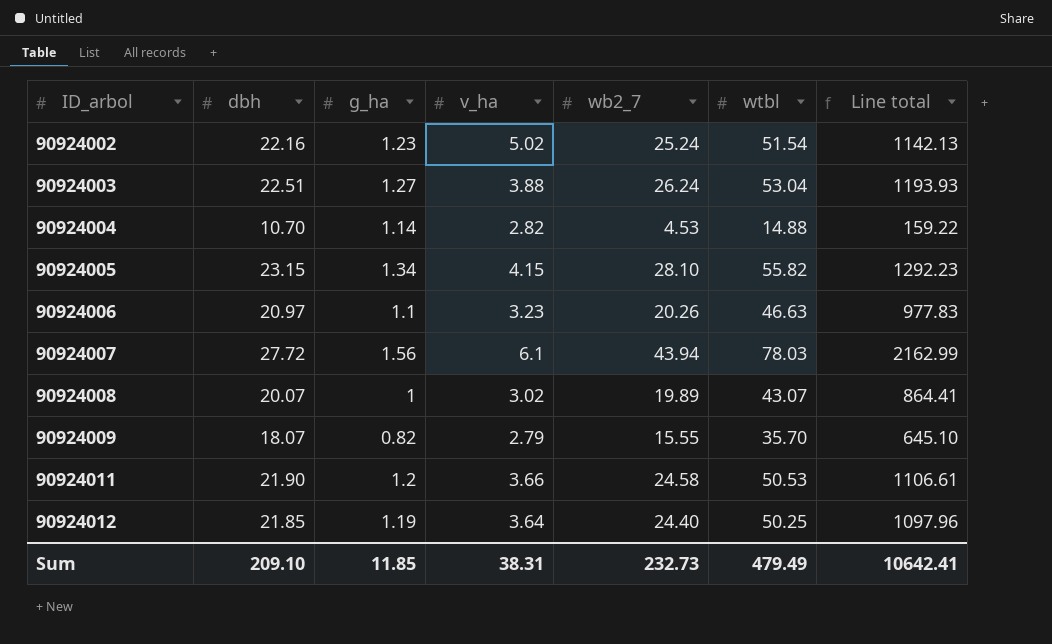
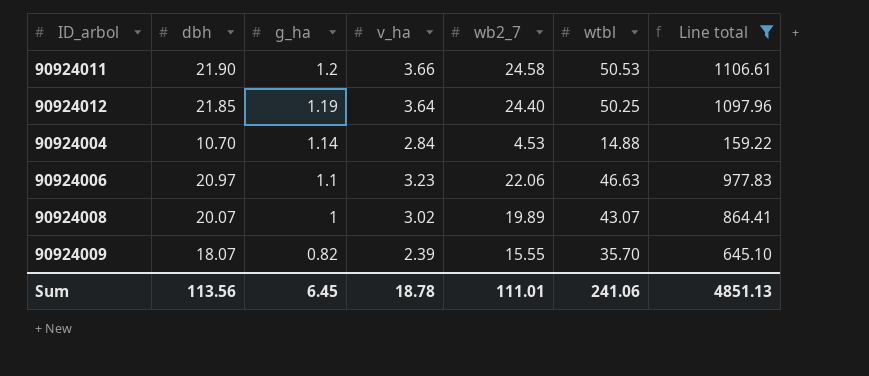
filter: none -> Line total <= 1106.61
row order: ID_arbol ascending -> g_ha descending
90924004 | v_ha: 2.82 -> 2.84
90924006 | wb2_7: 20.26 -> 22.06
90924009 | v_ha: 2.79 -> 2.39
Sum | dbh: 209.10 -> 113.56
Sum | g_ha: 11.85 -> 6.45
Sum | v_ha: 38.31 -> 18.78
Sum | wb2_7: 232.73 -> 111.01
Sum | wtbl: 479.49 -> 241.06
Sum | Line total: 10642.41 -> 4851.13

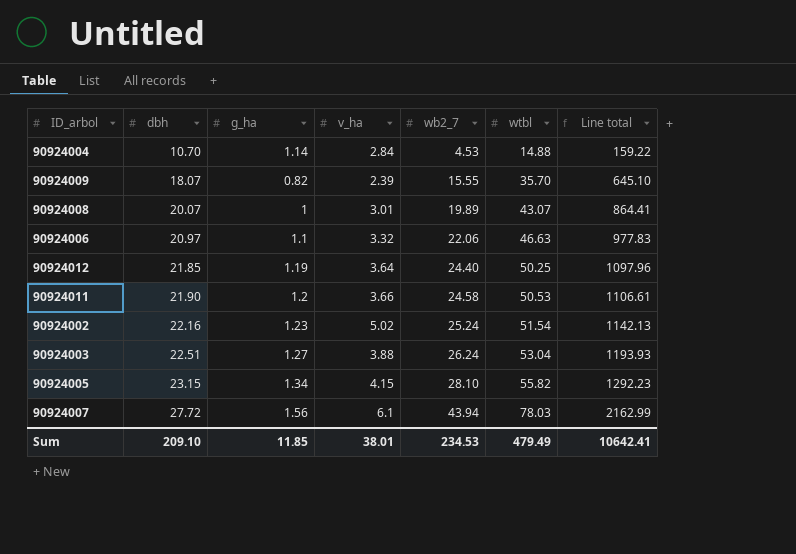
filter: Line total <= 1106.61 -> none
row order: g_ha descending -> dbh ascending
90924008 | v_ha: 3.02 -> 3.01
90924006 | v_ha: 3.23 -> 3.32
Sum | dbh: 113.56 -> 209.10
Sum | g_ha: 6.45 -> 11.85
Sum | v_ha: 18.78 -> 38.01
Sum | wb2_7: 111.01 -> 234.53
Sum | wtbl: 241.06 -> 479.49
Sum | Line total: 4851.13 -> 10642.41

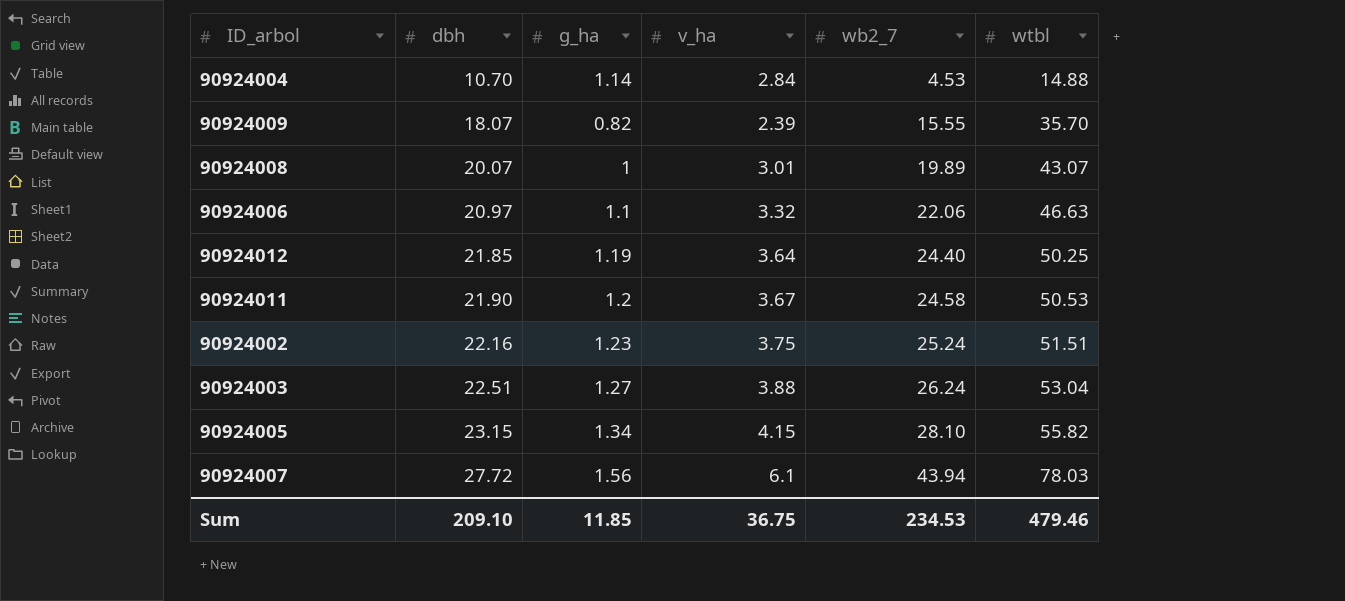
column Line total | formula: [dbh] * [wtbl] -> none
90924011 | v_ha: 3.66 -> 3.67
90924002 | v_ha: 5.02 -> 3.75
90924002 | wtbl: 51.54 -> 51.51
Sum | v_ha: 38.01 -> 36.75
Sum | wtbl: 479.49 -> 479.46

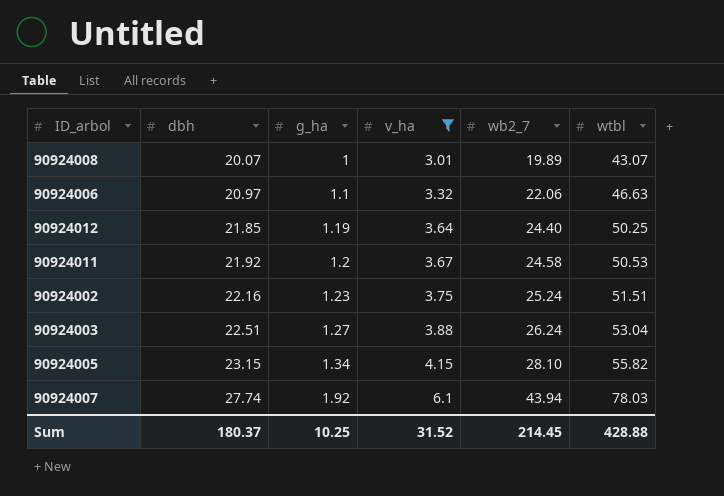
filter: none -> v_ha >= 3.01
90924011 | dbh: 21.90 -> 21.92
90924007 | dbh: 27.72 -> 27.74
90924007 | g_ha: 1.56 -> 1.92
Sum | dbh: 209.10 -> 180.37
Sum | g_ha: 11.85 -> 10.25
Sum | v_ha: 36.75 -> 31.52
Sum | wb2_7: 234.53 -> 214.45
Sum | wtbl: 479.46 -> 428.88

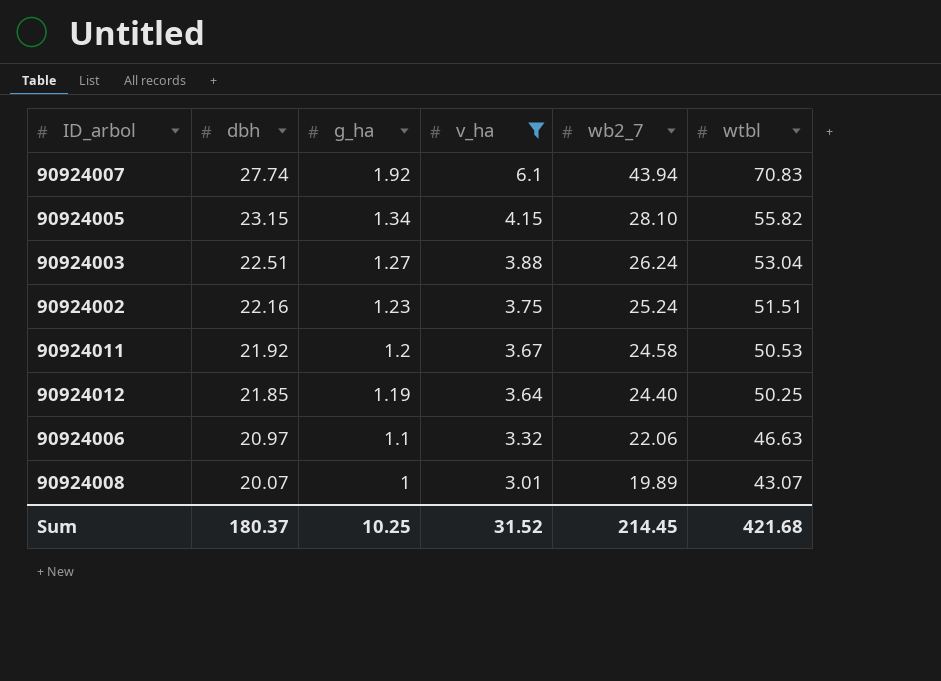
row order: dbh ascending -> dbh descending
90924007 | wtbl: 78.03 -> 70.83
Sum | wtbl: 428.88 -> 421.68

